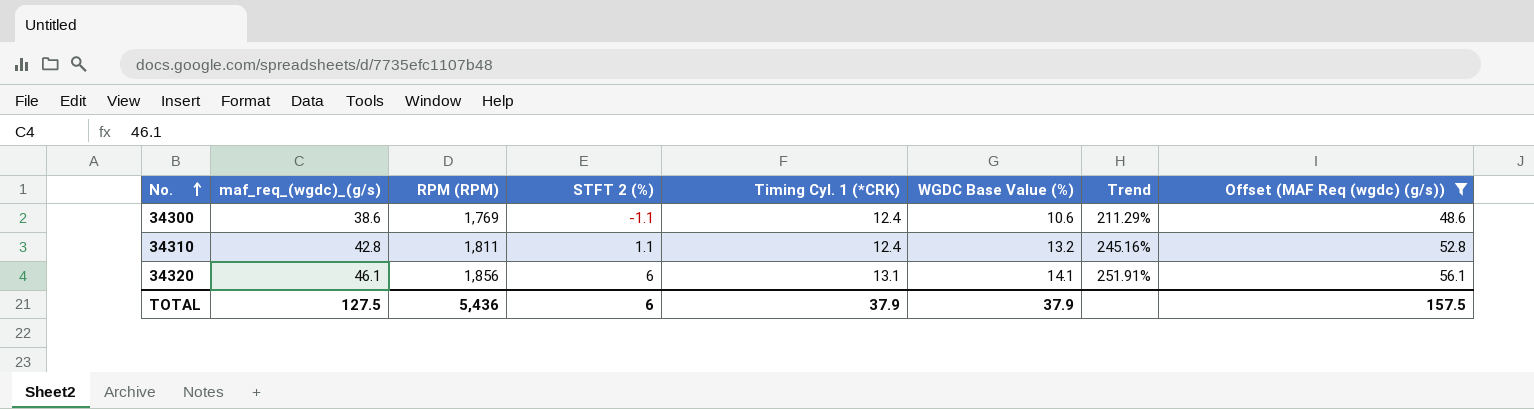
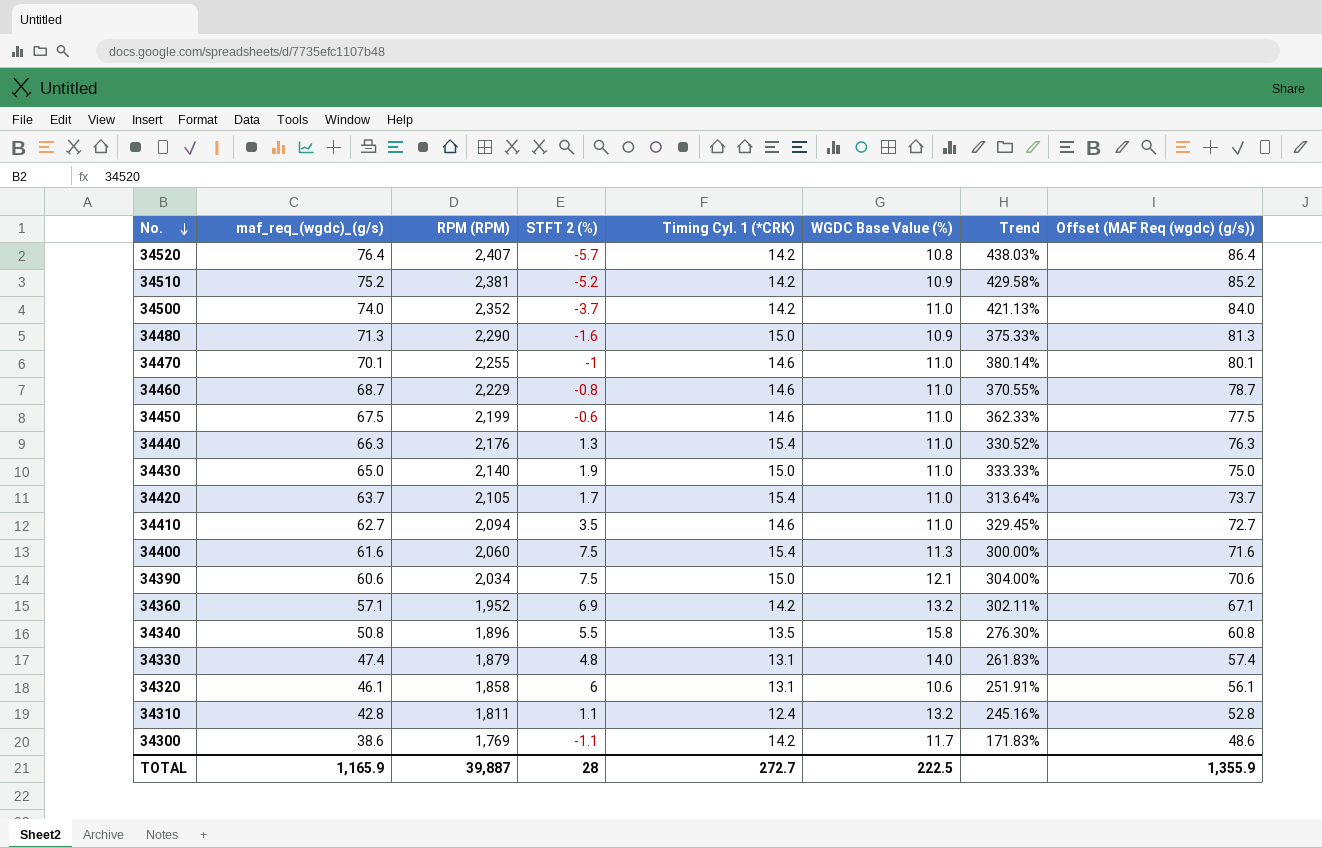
filter: Offset (MAF Req (wgdc) (g/s)) <= 56.1 -> none
row order: No. ascending -> No. descending
34320 | RPM (RPM): 1,856 -> 1,858
34320 | WGDC Base Value (%): 14.1 -> 10.6
34300 | Timing Cyl. 1 (*CRK): 12.4 -> 14.2
34300 | WGDC Base Value (%): 10.6 -> 11.7
34300 | Trend: 211.29% -> 171.83%
TOTAL | maf_req_(wgdc)_(g/s): 127.5 -> 1,165.9
TOTAL | RPM (RPM): 5,436 -> 39,887
TOTAL | STFT 2 (%): 6 -> 28
TOTAL | Timing Cyl. 1 (*CRK): 37.9 -> 272.7
TOTAL | WGDC Base Value (%): 37.9 -> 222.5
TOTAL | Offset (MAF Req (wgdc) (g/s)): 157.5 -> 1,355.9

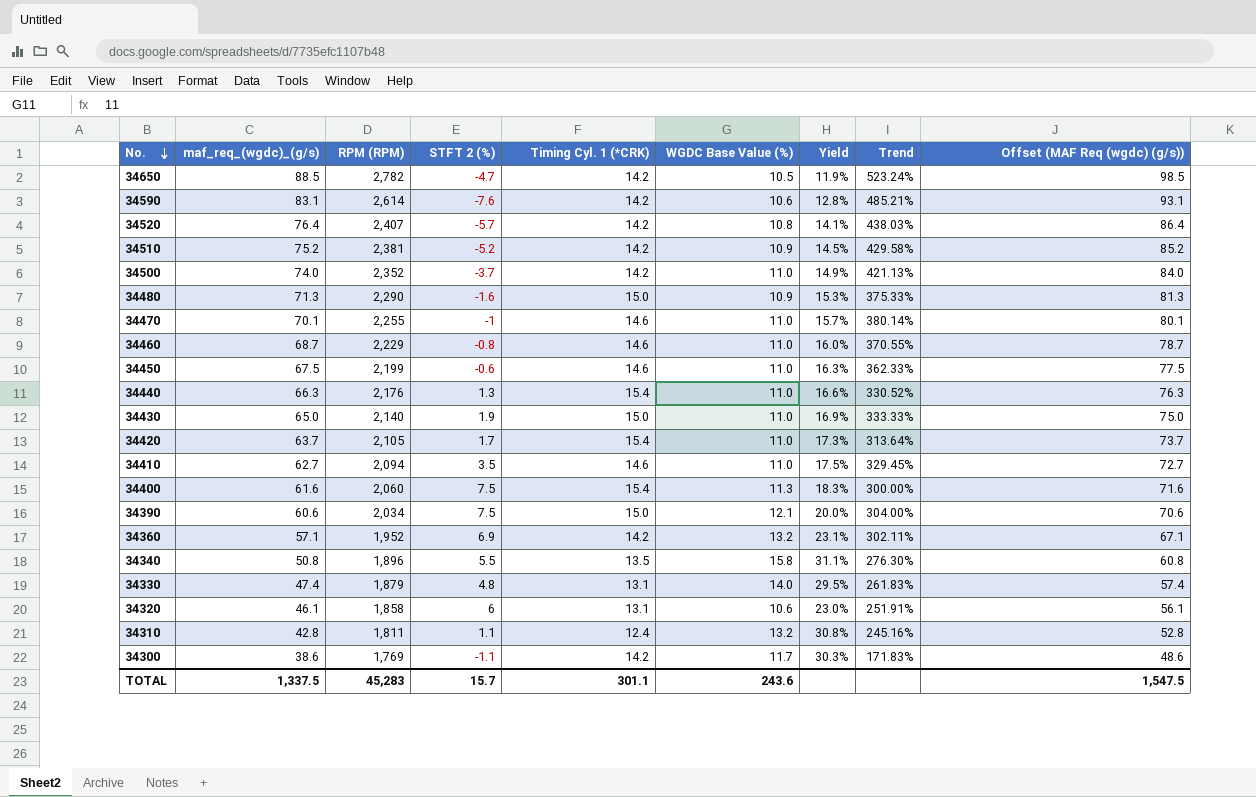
column Yield | formula: none -> [WGDC Base Value (%)] / [maf_req_(wgdc)_(g/s)]
row 34650: none -> 88.5 | 2,782 | -4.7 | 14.2 | 10.5 | 11.9% | 523.24% | 98.5
row 34590: none -> 83.1 | 2,614 | -7.6 | 14.2 | 10.6 | 12.8% | 485.21% | 93.1
TOTAL | maf_req_(wgdc)_(g/s): 1,165.9 -> 1,337.5
TOTAL | RPM (RPM): 39,887 -> 45,283
TOTAL | STFT 2 (%): 28 -> 15.7
TOTAL | Timing Cyl. 1 (*CRK): 272.7 -> 301.1
TOTAL | WGDC Base Value (%): 222.5 -> 243.6
TOTAL | Offset (MAF Req (wgdc) (g/s)): 1,355.9 -> 1,547.5

